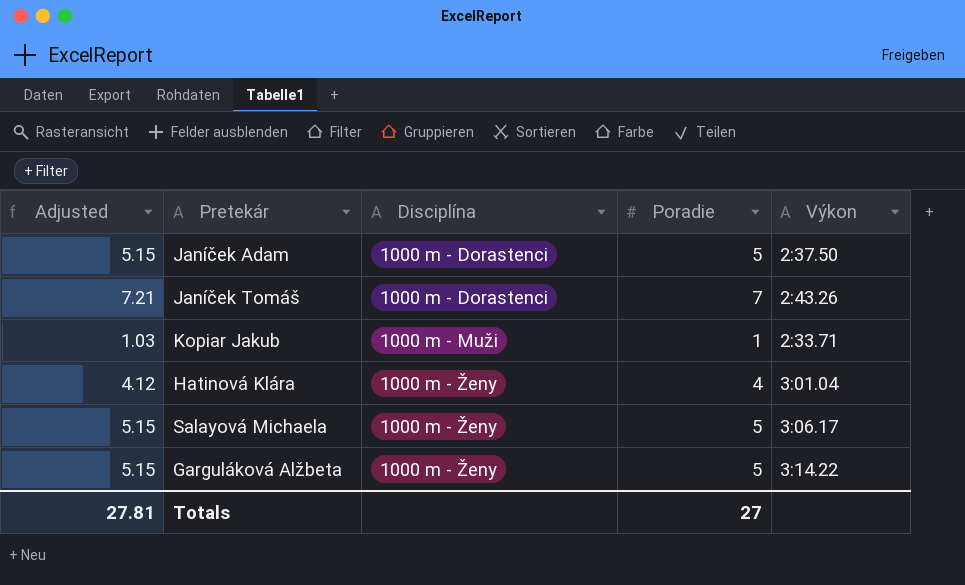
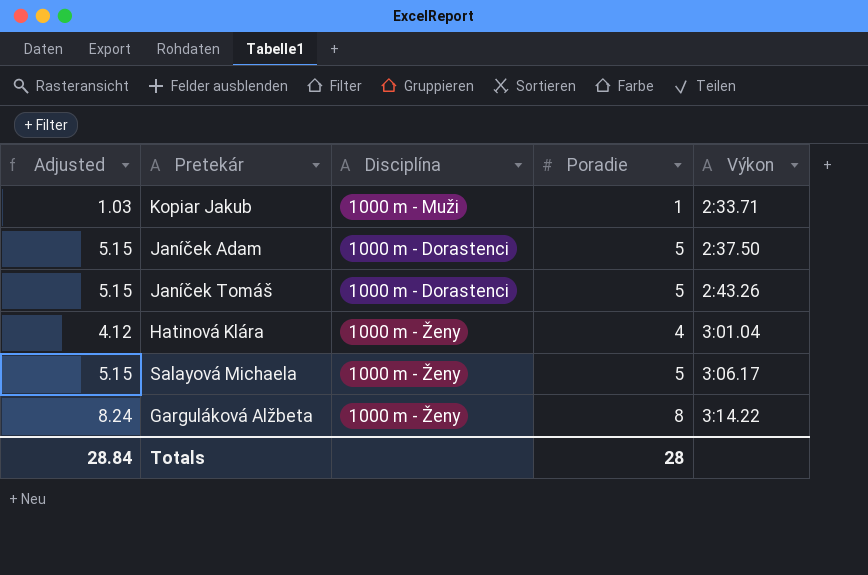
row order: Disciplína ascending -> Výkon ascending
Janíček Tomáš | Adjusted: 7.21 -> 5.15
Janíček Tomáš | Poradie: 7 -> 5
Garguláková Alžbeta | Adjusted: 5.15 -> 8.24
Garguláková Alžbeta | Poradie: 5 -> 8
Totals | Adjusted: 27.81 -> 28.84
Totals | Poradie: 27 -> 28

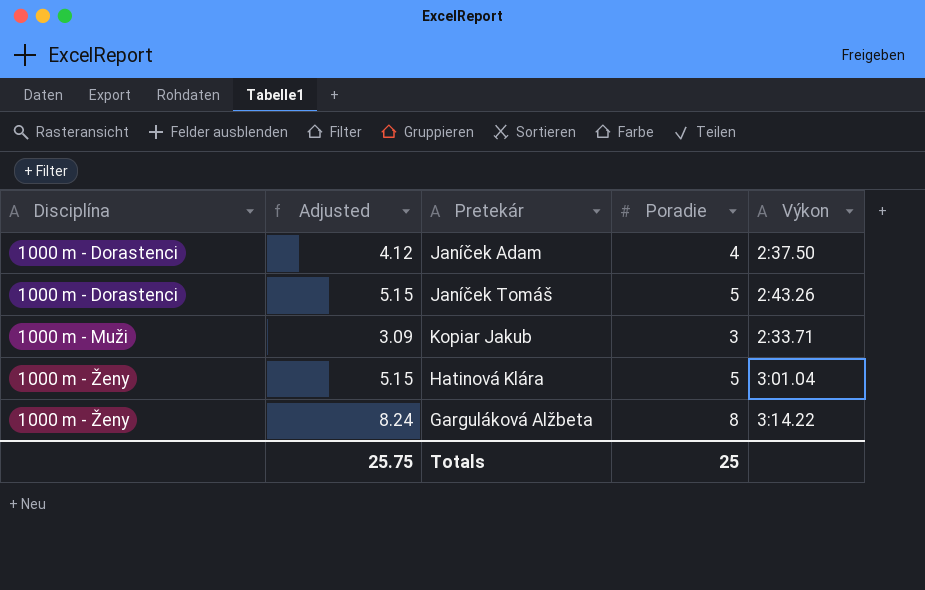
row order: Výkon ascending -> Disciplína ascending
column Disciplína | position: 3 -> 1
row Salayová Michaela: 5.15 | 1000 m - Ženy | 5 | 3:06.17 -> none
Janíček Adam | Adjusted: 5.15 -> 4.12
Janíček Adam | Poradie: 5 -> 4
Kopiar Jakub | Adjusted: 1.03 -> 3.09
Kopiar Jakub | Poradie: 1 -> 3
Hatinová Klára | Adjusted: 4.12 -> 5.15
Hatinová Klára | Poradie: 4 -> 5
Totals | Adjusted: 28.84 -> 25.75
Totals | Poradie: 28 -> 25

